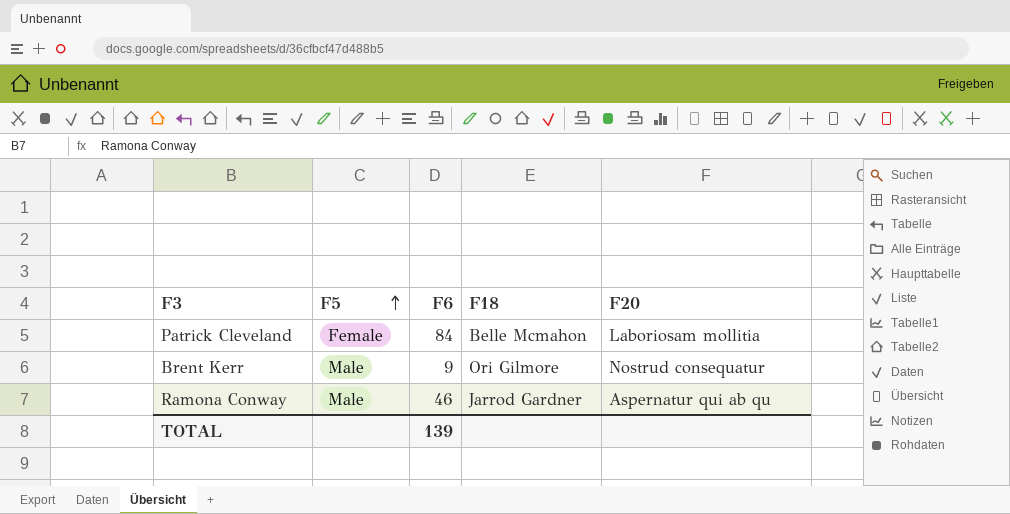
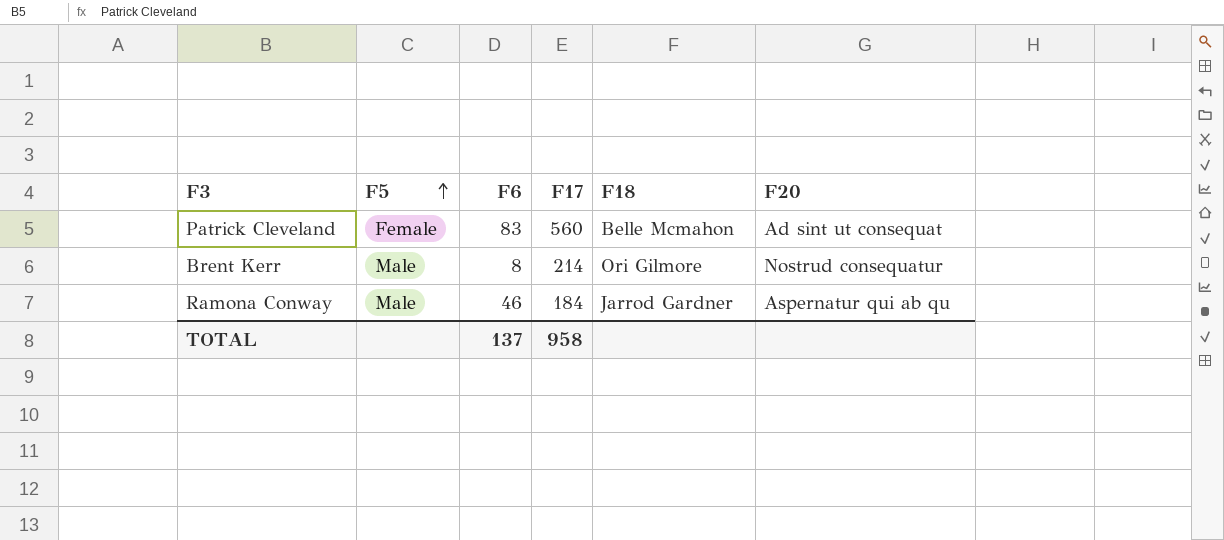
column F17 | position: none -> 4
Patrick Cleveland | F6: 84 -> 83
Patrick Cleveland | F20: Laboriosam mollitia -> Ad sint ut consequat
Brent Kerr | F6: 9 -> 8
TOTAL | F6: 139 -> 137

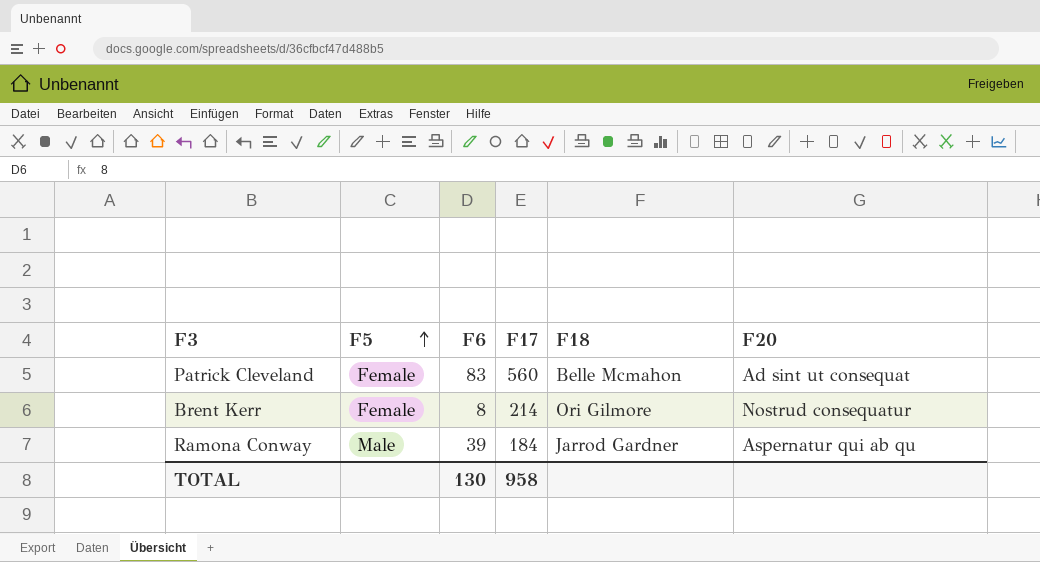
Brent Kerr | F5: Male -> Female
Ramona Conway | F6: 46 -> 39
TOTAL | F6: 137 -> 130

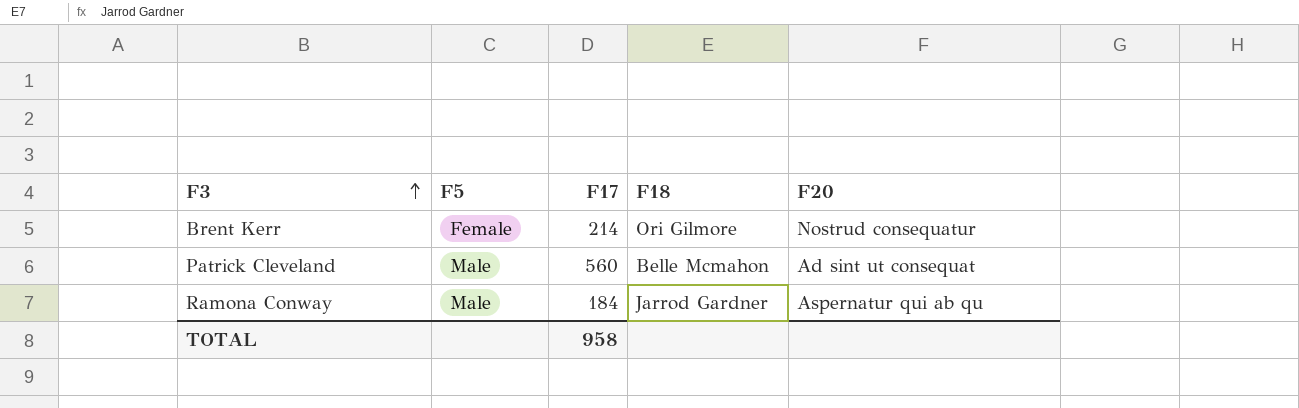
row order: F5 ascending -> F3 ascending
column F6 | position: 3 -> none
Patrick Cleveland | F5: Female -> Male

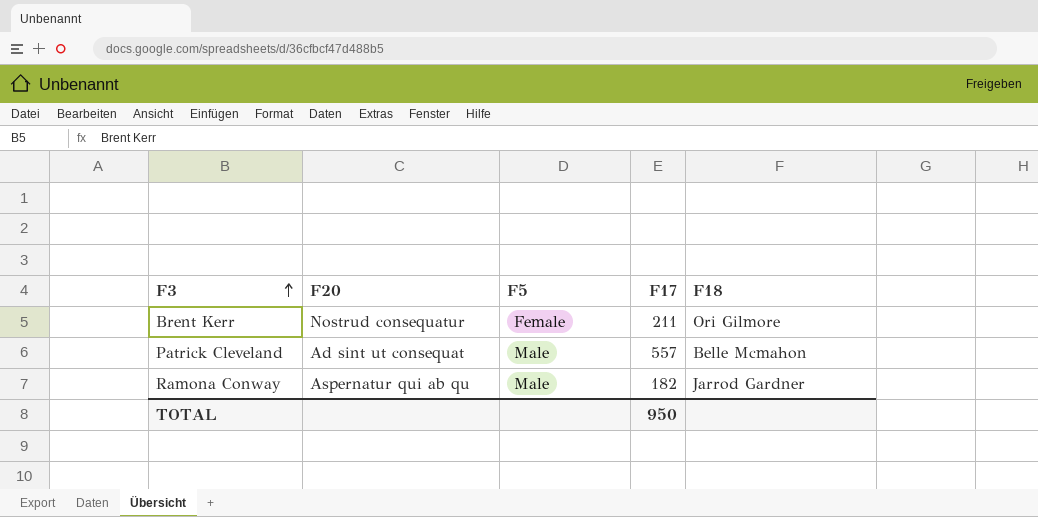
column F20 | position: 5 -> 2
Brent Kerr | F17: 214 -> 211
Patrick Cleveland | F17: 560 -> 557
Ramona Conway | F17: 184 -> 182
TOTAL | F17: 958 -> 950

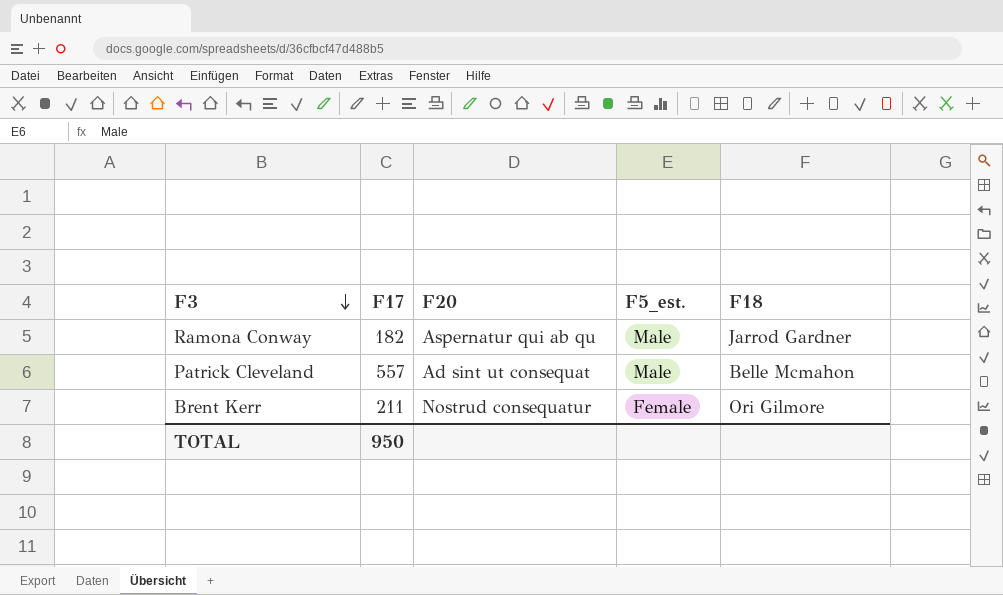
row order: F3 ascending -> F3 descending
column F17 | position: 4 -> 2
column name: F5 -> F5_est.

